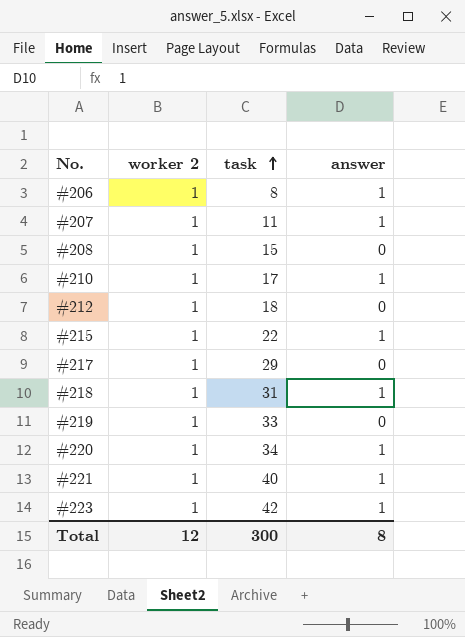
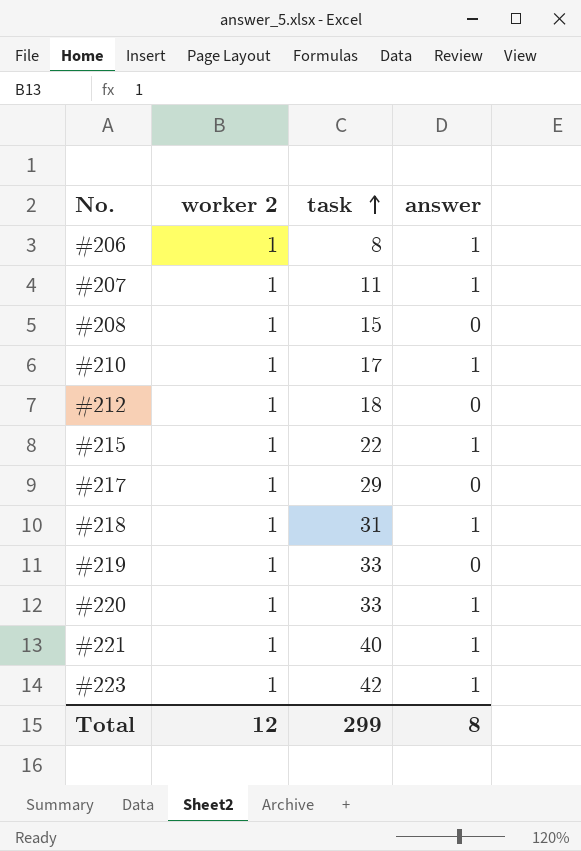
#220 | task: 34 -> 33
Total | task: 300 -> 299

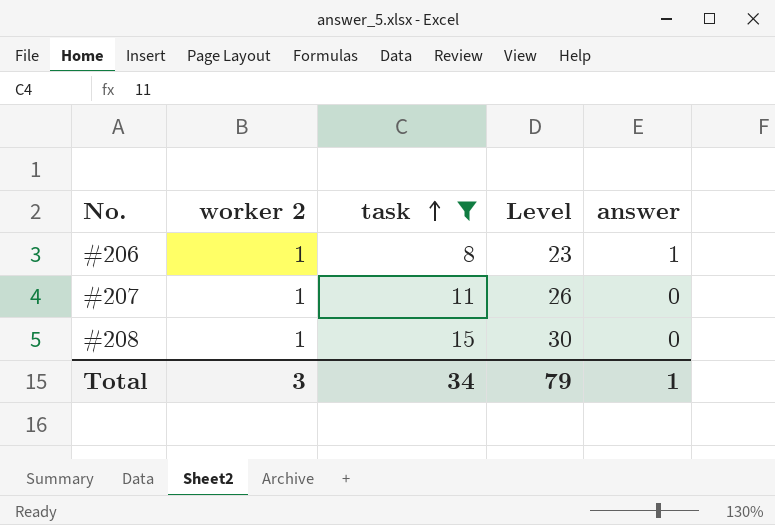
filter: none -> task <= 15
column Level | formula: none -> [task] + 15
#207 | answer: 1 -> 0
Total | worker 2: 12 -> 3
Total | task: 299 -> 34
Total | answer: 8 -> 1

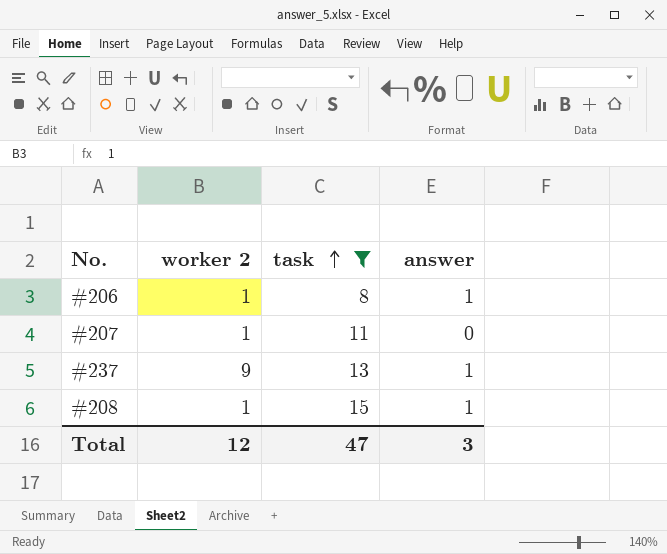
column Level | formula: [task] + 15 -> none
row #237: none -> 9 | 13 | 1
#208 | answer: 0 -> 1
Total | worker 2: 3 -> 12
Total | task: 34 -> 47
Total | answer: 1 -> 3

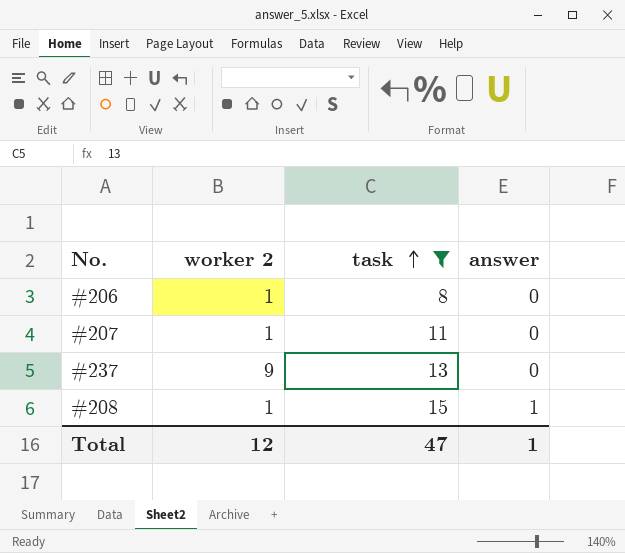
#206 | answer: 1 -> 0
#237 | answer: 1 -> 0
Total | answer: 3 -> 1

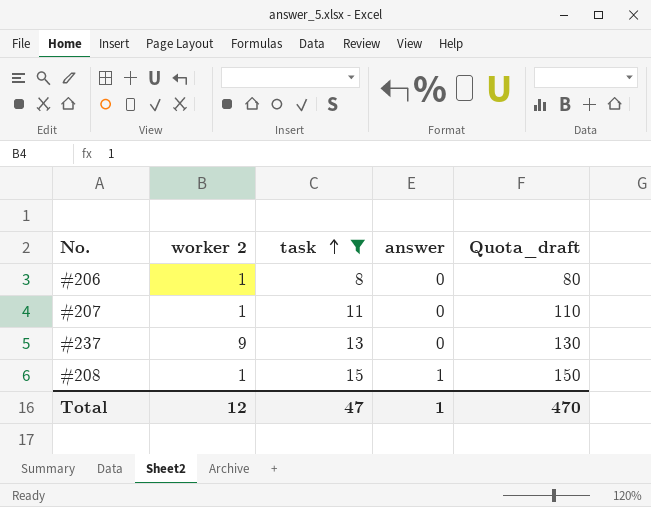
column Quota_draft | formula: none -> [task] * 10

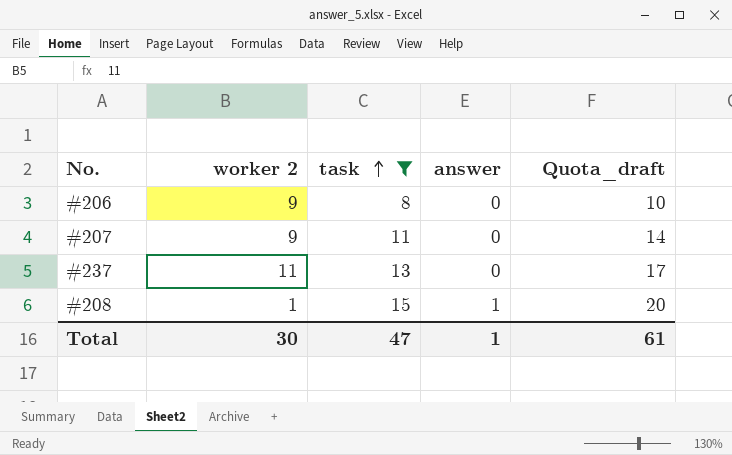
column Quota_draft | formula: [task] * 10 -> [task] * 1.3
#206 | worker 2: 1 -> 9
#207 | worker 2: 1 -> 9
#237 | worker 2: 9 -> 11
Total | worker 2: 12 -> 30
Total | Quota_draft: 470 -> 61

